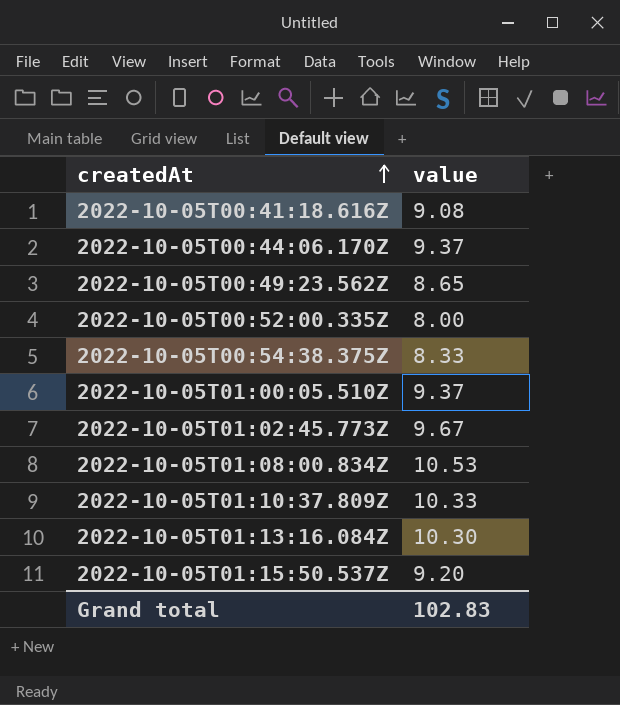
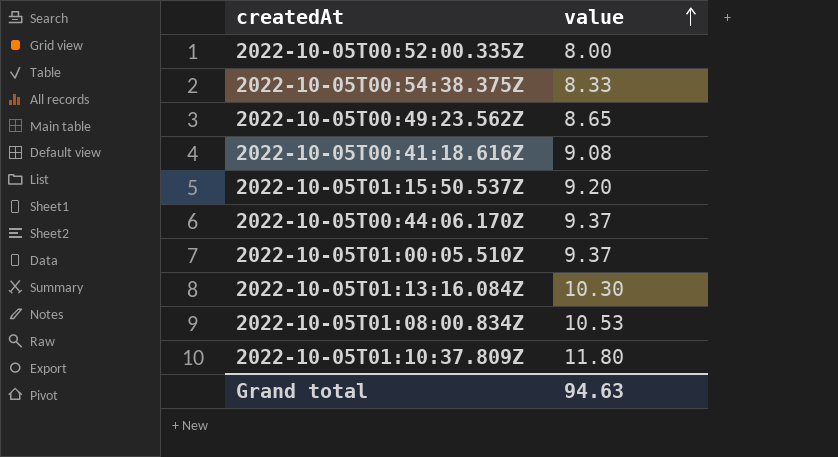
row order: createdAt ascending -> value ascending
row 2022-10-05T01:02:45.773Z: 9.67 -> none
2022-10-05T01:10:37.809Z | value: 10.33 -> 11.80
Grand total | value: 102.83 -> 94.63

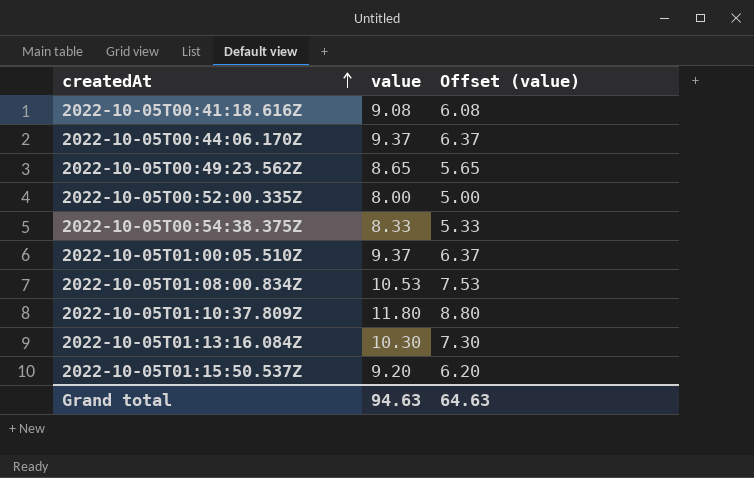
row order: value ascending -> createdAt ascending
column Offset (value) | formula: none -> [value] - 3

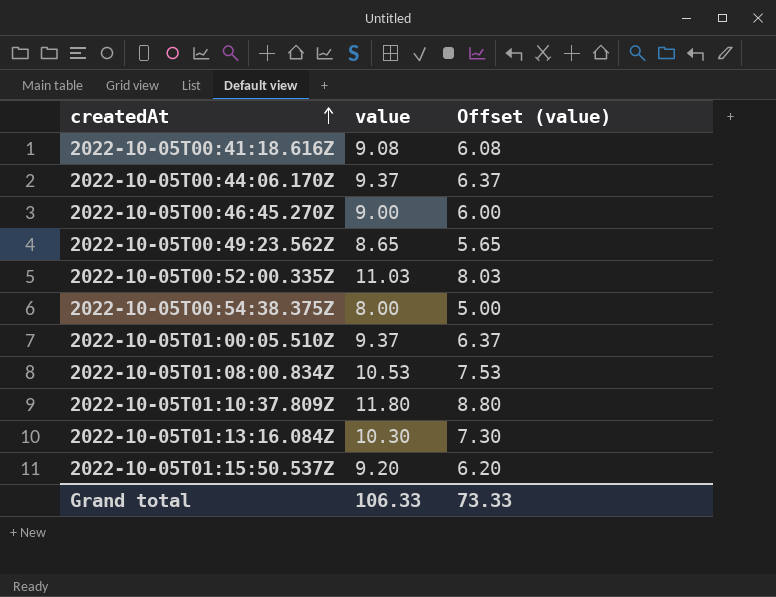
row 2022-10-05T00:46:45.270Z: none -> 9.00 | 6.00
2022-10-05T00:52:00.335Z | value: 8.00 -> 11.03
2022-10-05T00:52:00.335Z | Offset (value): 5.00 -> 8.03
2022-10-05T00:54:38.375Z | value: 8.33 -> 8.00
2022-10-05T00:54:38.375Z | Offset (value): 5.33 -> 5.00
Grand total | value: 94.63 -> 106.33
Grand total | Offset (value): 64.63 -> 73.33

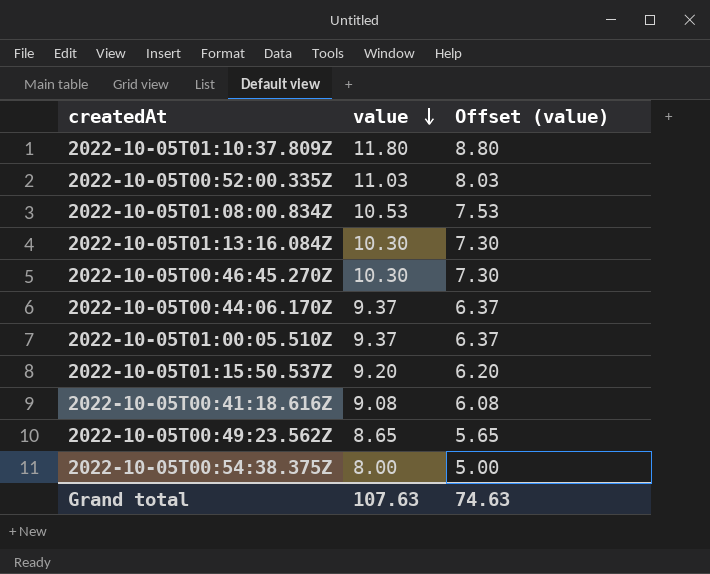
row order: createdAt ascending -> value descending
2022-10-05T00:46:45.270Z | value: 9.00 -> 10.30
2022-10-05T00:46:45.270Z | Offset (value): 6.00 -> 7.30
Grand total | value: 106.33 -> 107.63
Grand total | Offset (value): 73.33 -> 74.63

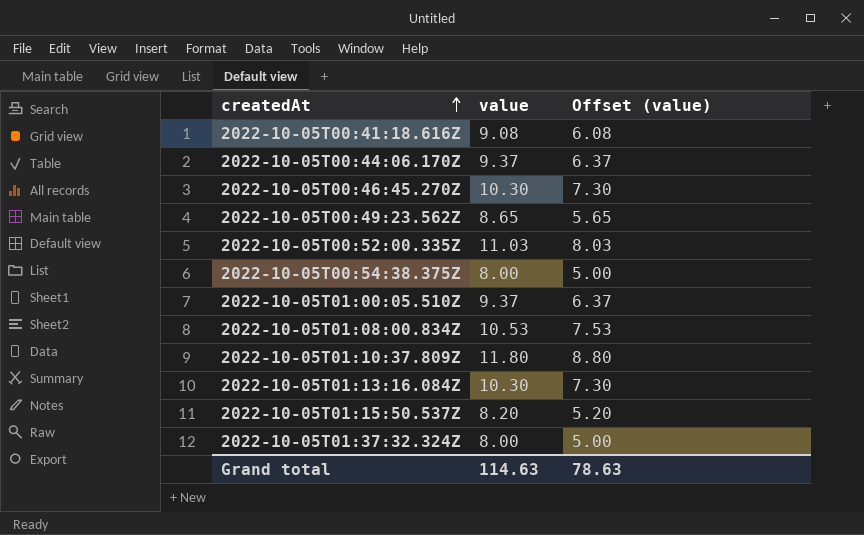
row order: value descending -> createdAt ascending
2022-10-05T01:15:50.537Z | value: 9.20 -> 8.20
2022-10-05T01:15:50.537Z | Offset (value): 6.20 -> 5.20
row 2022-10-05T01:37:32.324Z: none -> 8.00 | 5.00
Grand total | value: 107.63 -> 114.63
Grand total | Offset (value): 74.63 -> 78.63

